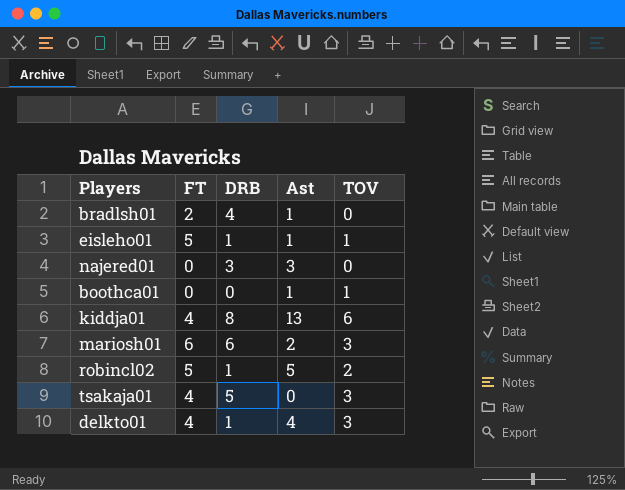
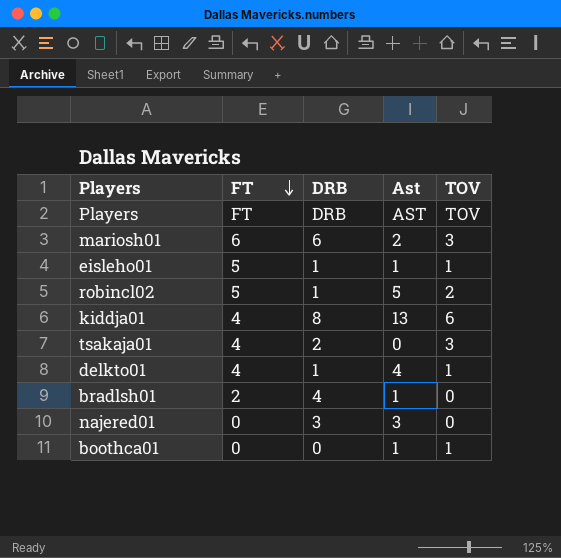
row order: none -> FT descending
row Players: none -> FT | DRB | AST | TOV
tsakaja01 | DRB: 5 -> 2
delkto01 | TOV: 3 -> 1

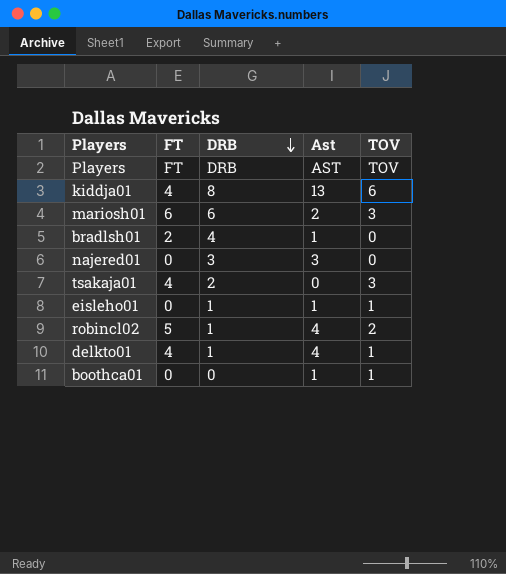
row order: FT descending -> DRB descending
eisleho01 | FT: 5 -> 0
robincl02 | Ast: 5 -> 4

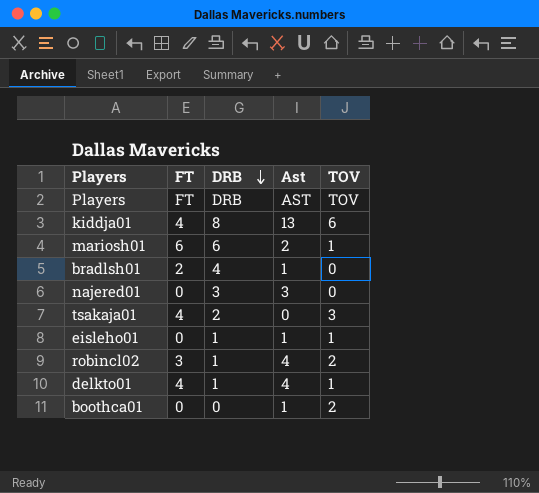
mariosh01 | TOV: 3 -> 1
robincl02 | FT: 5 -> 3
boothca01 | TOV: 1 -> 2

